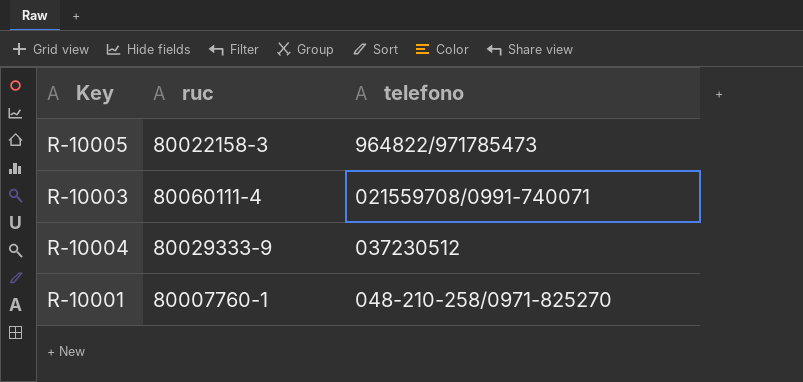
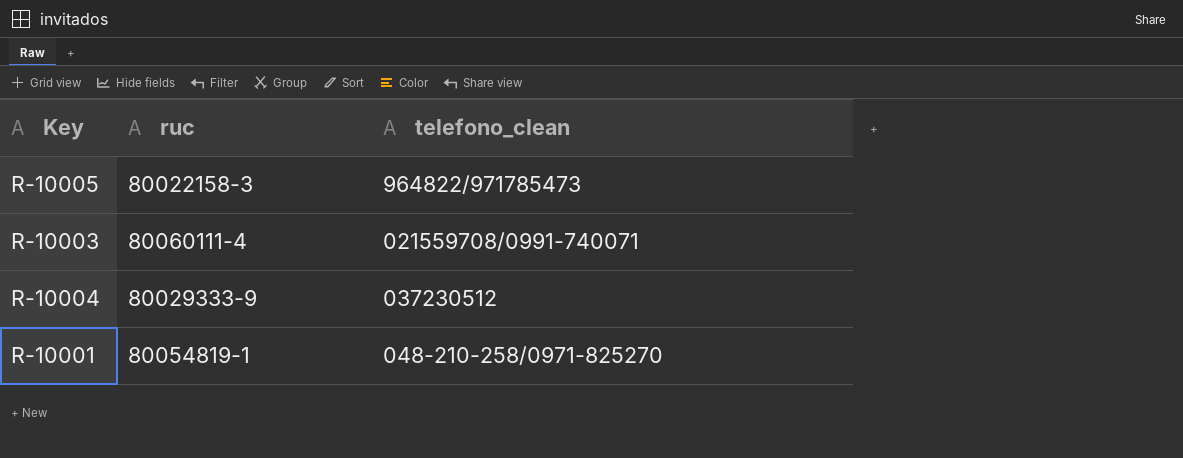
column name: telefono -> telefono_clean
R-10001 | ruc: 80007760-1 -> 80054819-1

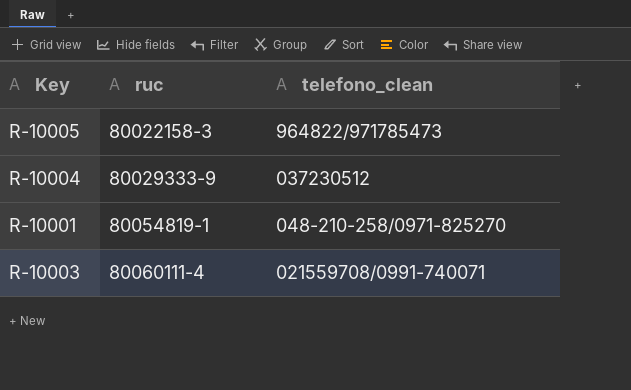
row order: none -> ruc ascending

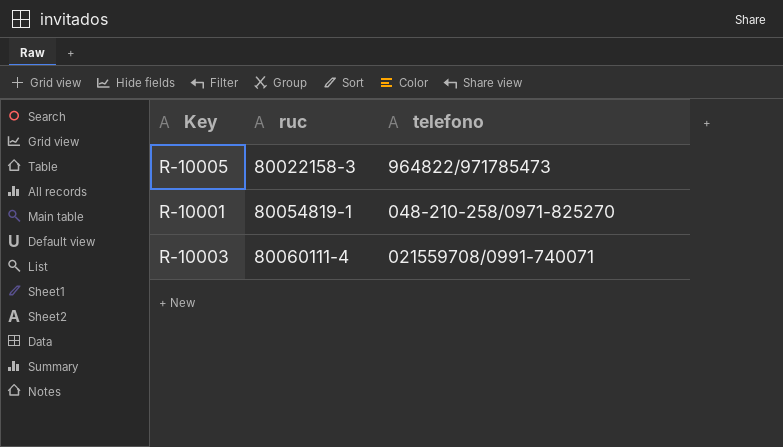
column name: telefono_clean -> telefono
row R-10004: 80029333-9 | 037230512 -> none

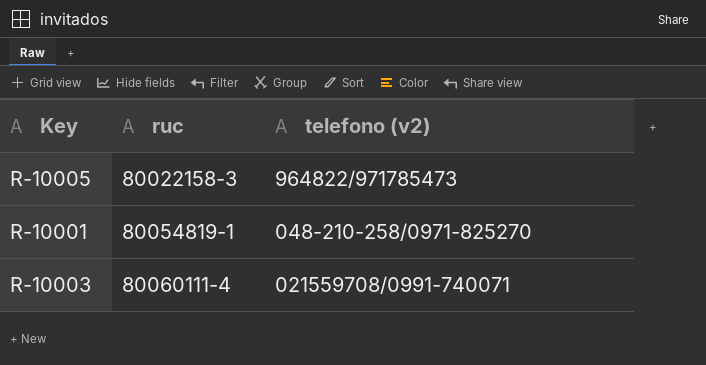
column name: telefono -> telefono (v2)

